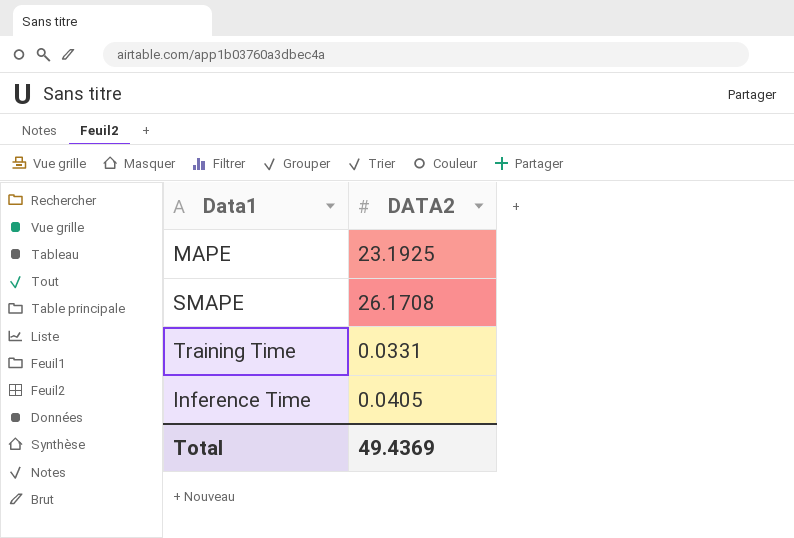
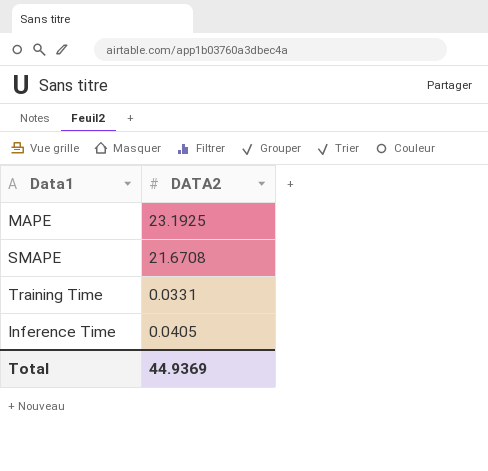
SMAPE | DATA2: 26.1708 -> 21.6708
Total | DATA2: 49.4369 -> 44.9369

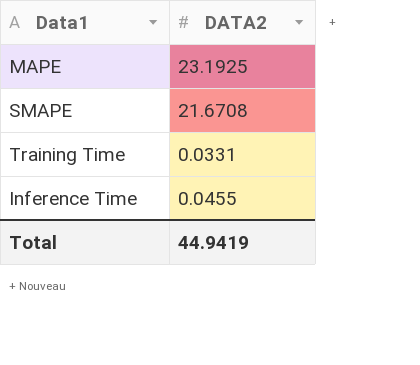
Inference Time | DATA2: 0.0405 -> 0.0455
Total | DATA2: 44.9369 -> 44.9419

